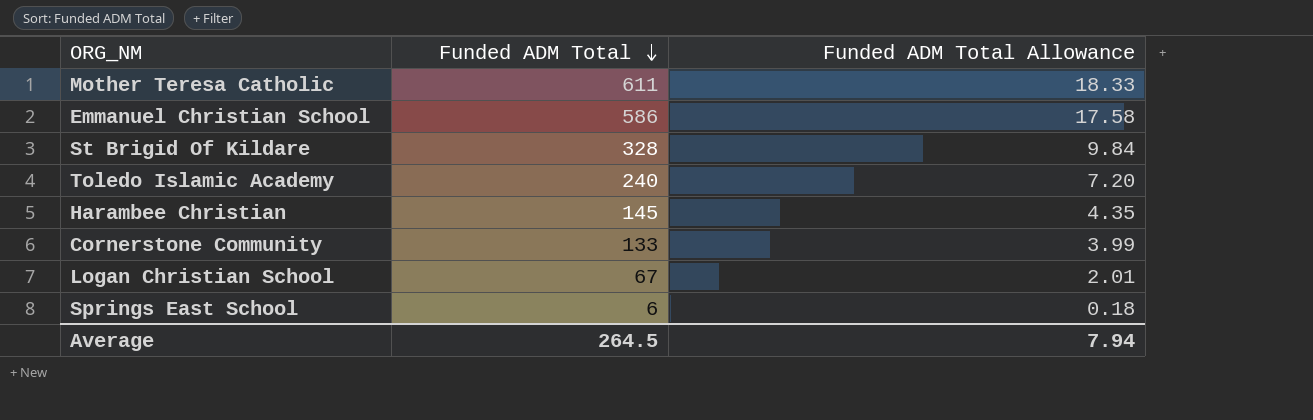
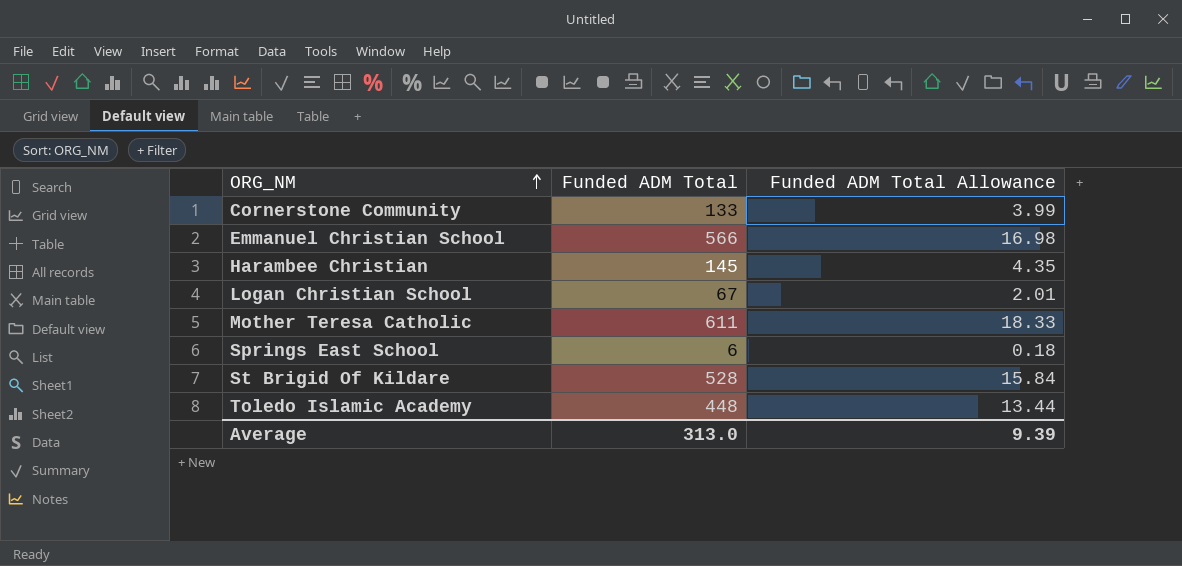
row order: Funded ADM Total descending -> ORG_NM ascending
Emmanuel Christian School | Funded ADM Total: 586 -> 566
Emmanuel Christian School | Funded ADM Total Allowance: 17.58 -> 16.98
St Brigid Of Kildare | Funded ADM Total: 328 -> 528
St Brigid Of Kildare | Funded ADM Total Allowance: 9.84 -> 15.84
Toledo Islamic Academy | Funded ADM Total: 240 -> 448
Toledo Islamic Academy | Funded ADM Total Allowance: 7.20 -> 13.44
Average | Funded ADM Total: 264.5 -> 313.0
Average | Funded ADM Total Allowance: 7.94 -> 9.39

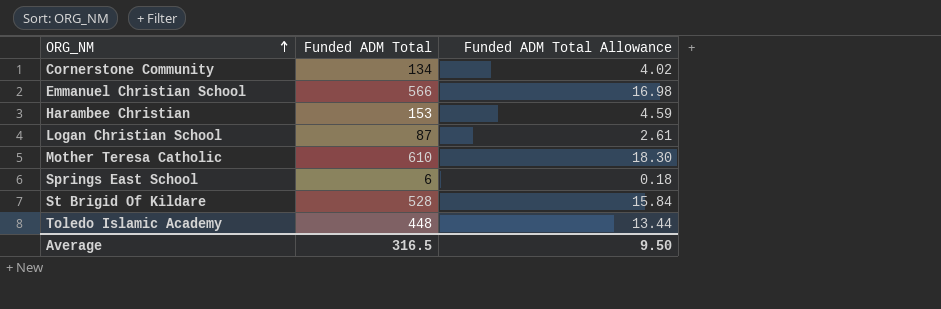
Cornerstone Community | Funded ADM Total: 133 -> 134
Cornerstone Community | Funded ADM Total Allowance: 3.99 -> 4.02
Harambee Christian | Funded ADM Total: 145 -> 153
Harambee Christian | Funded ADM Total Allowance: 4.35 -> 4.59
Logan Christian School | Funded ADM Total: 67 -> 87
Logan Christian School | Funded ADM Total Allowance: 2.01 -> 2.61
Mother Teresa Catholic | Funded ADM Total: 611 -> 610
Mother Teresa Catholic | Funded ADM Total Allowance: 18.33 -> 18.30
Average | Funded ADM Total: 313.0 -> 316.5
Average | Funded ADM Total Allowance: 9.39 -> 9.50

